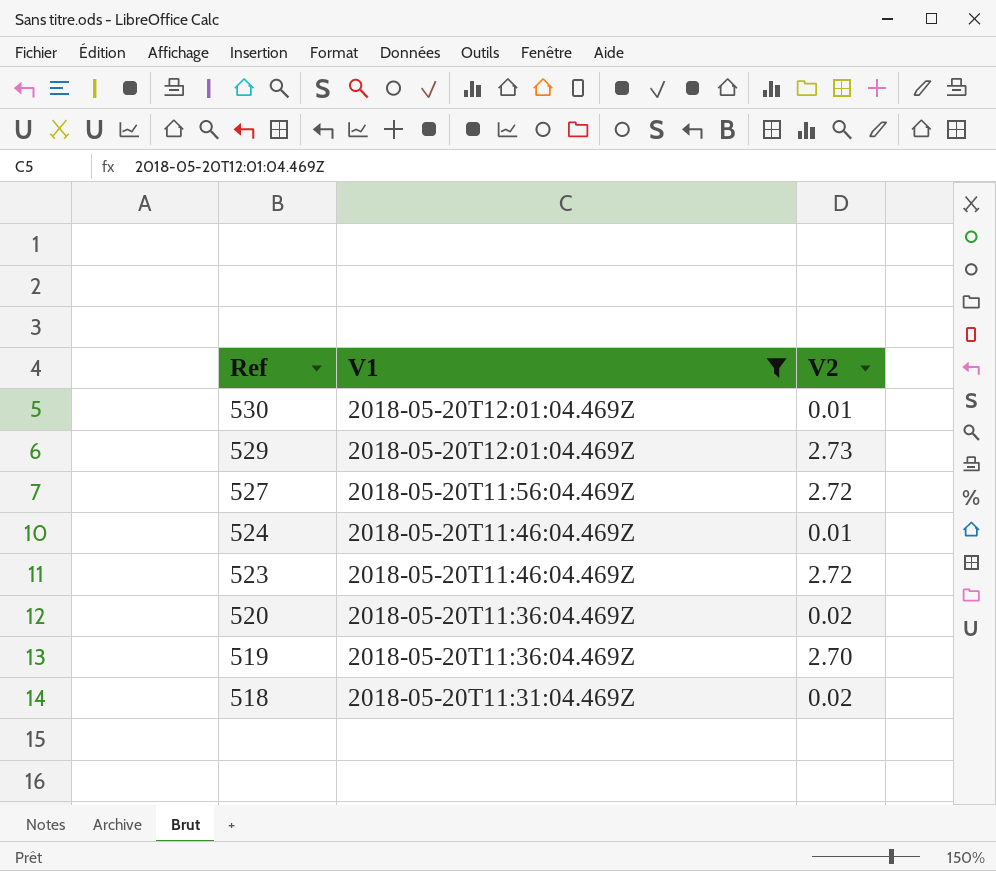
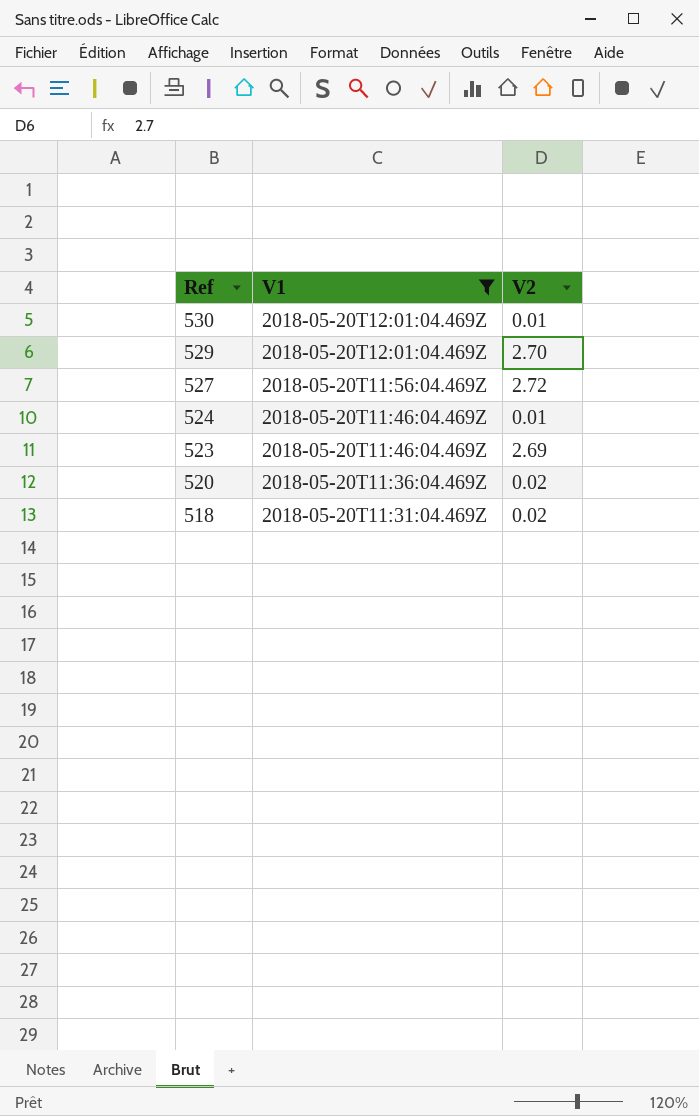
row 519: 2018-05-20T11:36:04.469Z | 2.70 -> none
529 | V2: 2.73 -> 2.70
523 | V2: 2.72 -> 2.69

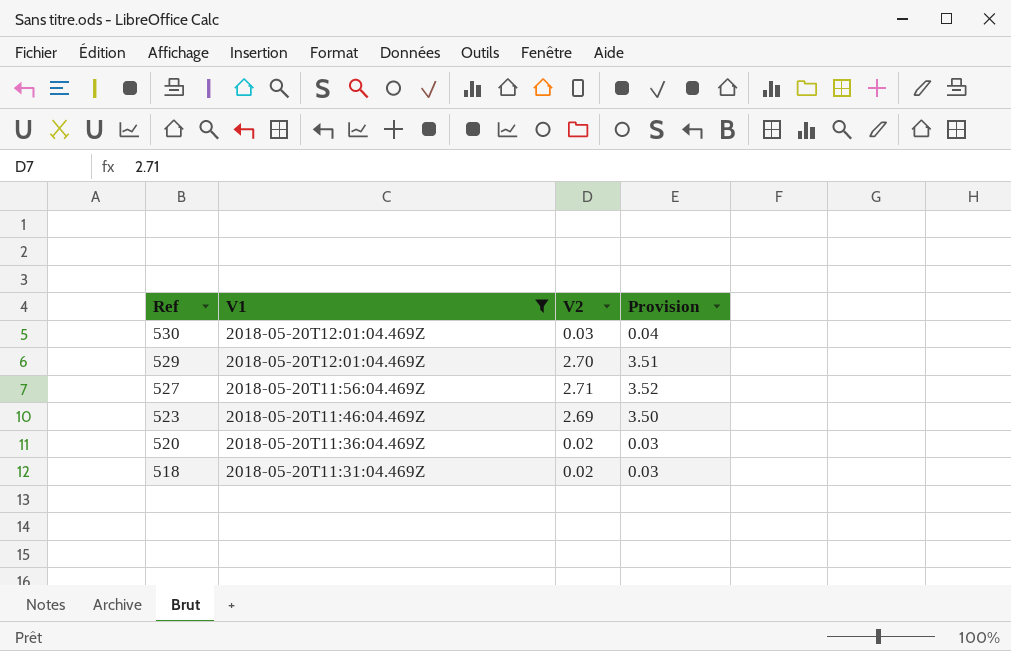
column Provision | formula: none -> [V2] * 1.3
row 524: 2018-05-20T11:46:04.469Z | 0.01 -> none
530 | V2: 0.01 -> 0.03
527 | V2: 2.72 -> 2.71

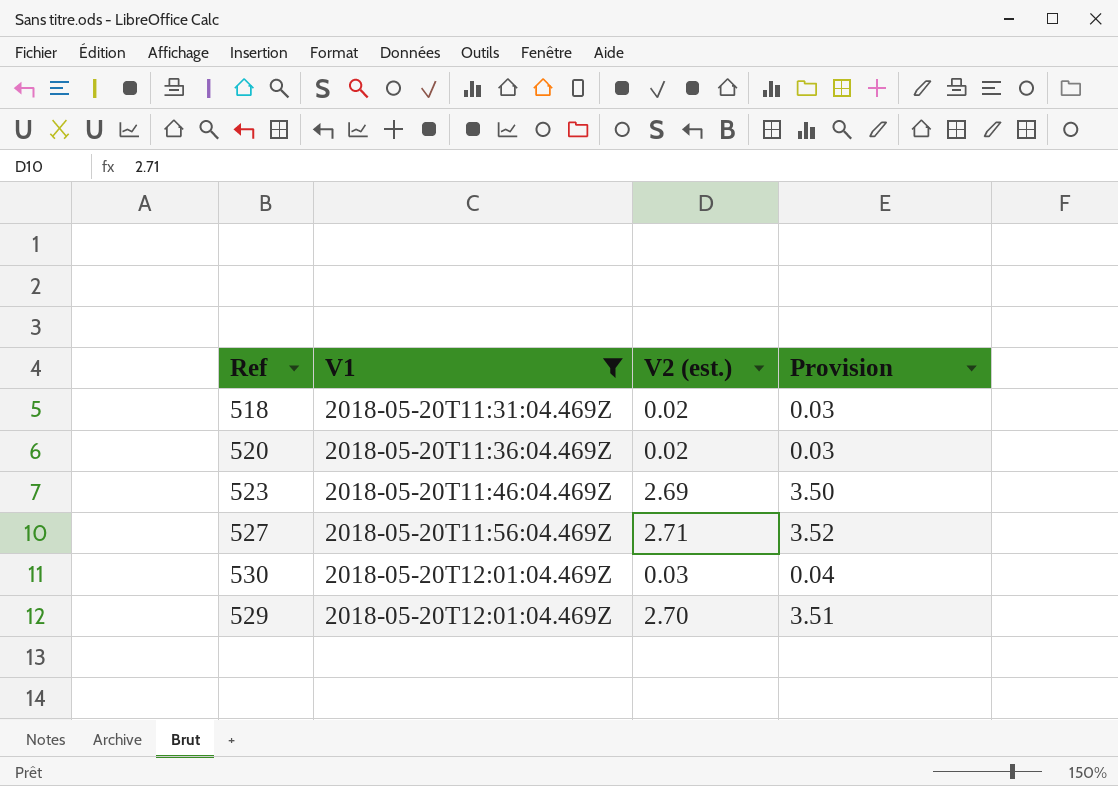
row order: Ref descending -> V1 ascending
column name: V2 -> V2 (est.)

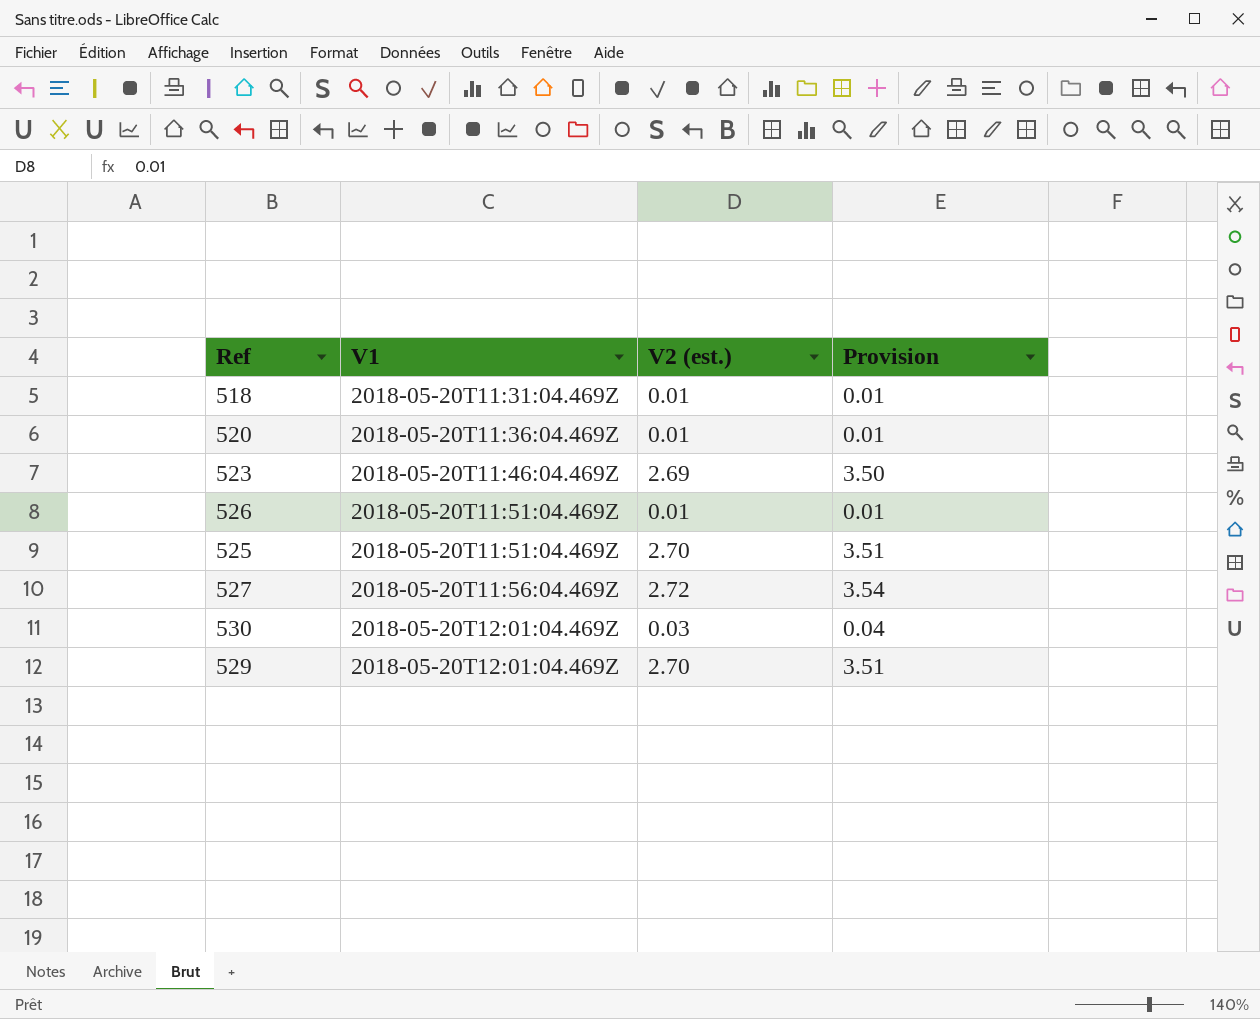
filter: V1 != 2018-05-20T11:51:04.469Z -> none
518 | V2 (est.): 0.02 -> 0.01
518 | Provision: 0.03 -> 0.01
520 | V2 (est.): 0.02 -> 0.01
520 | Provision: 0.03 -> 0.01
527 | V2 (est.): 2.71 -> 2.72
527 | Provision: 3.52 -> 3.54

